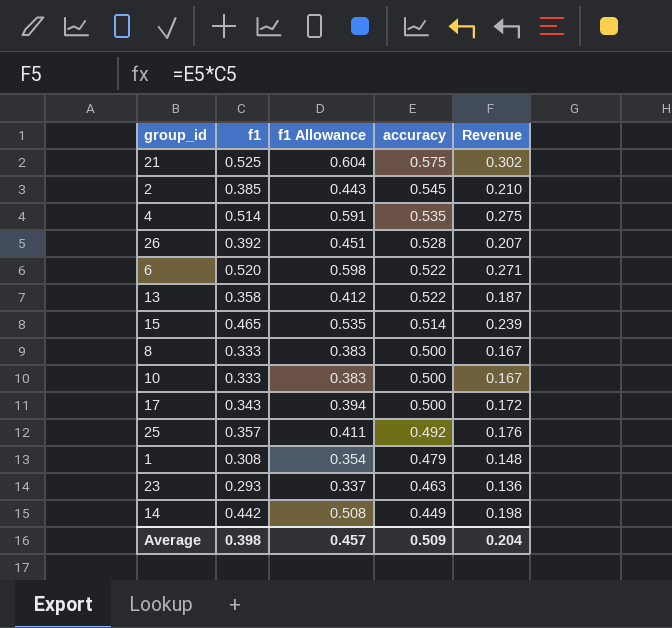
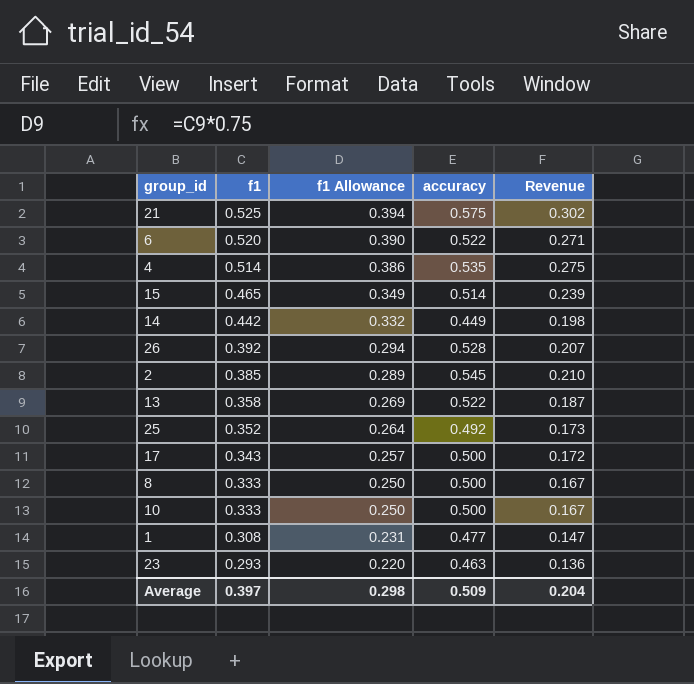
row order: accuracy descending -> f1 descending
column f1 Allowance | formula: [f1] * 1.15 -> [f1] * 0.75
25 | f1: 0.357 -> 0.352
25 | Revenue: 0.176 -> 0.173
1 | accuracy: 0.479 -> 0.477
1 | Revenue: 0.148 -> 0.147
Average | f1: 0.398 -> 0.397
Average | f1 Allowance: 0.457 -> 0.298

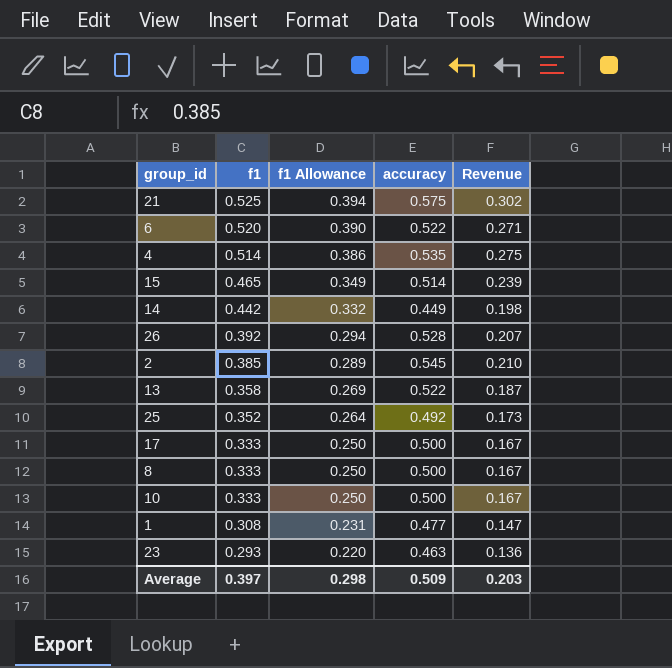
17 | f1: 0.343 -> 0.333
17 | f1 Allowance: 0.257 -> 0.250
17 | Revenue: 0.172 -> 0.167
Average | Revenue: 0.204 -> 0.203

